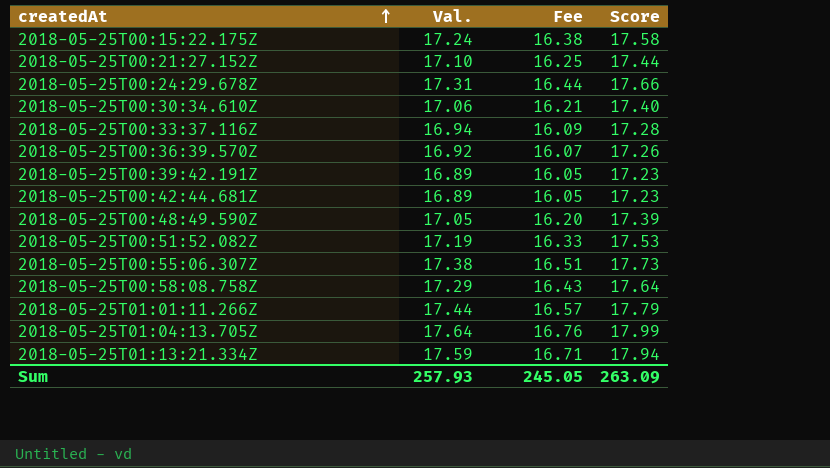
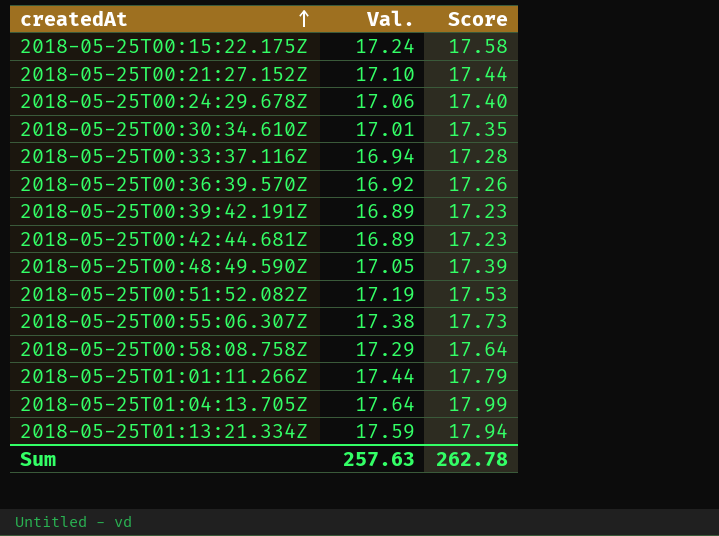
column Fee | formula: [Val.] * 0.95 -> none
2018-05-25T00:24:29.678Z | Val.: 17.31 -> 17.06
2018-05-25T00:24:29.678Z | Score: 17.66 -> 17.40
2018-05-25T00:30:34.610Z | Val.: 17.06 -> 17.01
2018-05-25T00:30:34.610Z | Score: 17.40 -> 17.35
Sum | Val.: 257.93 -> 257.63
Sum | Score: 263.09 -> 262.78

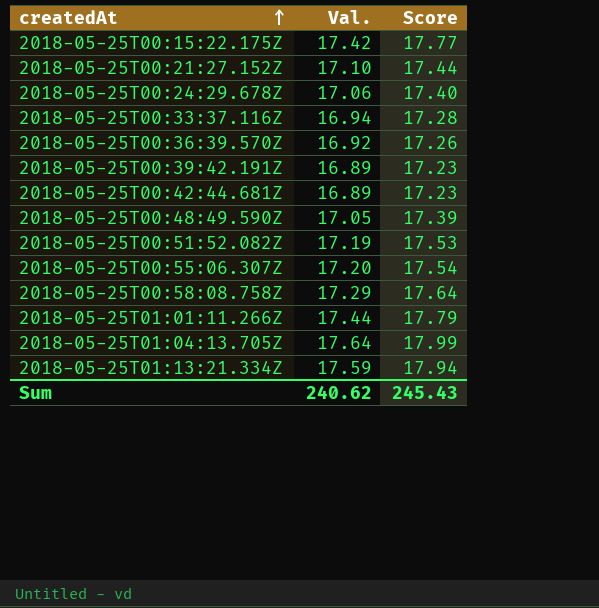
row 2018-05-25T00:30:34.610Z: 17.01 | 17.35 -> none
2018-05-25T00:15:22.175Z | Val.: 17.24 -> 17.42
2018-05-25T00:15:22.175Z | Score: 17.58 -> 17.77
2018-05-25T00:55:06.307Z | Val.: 17.38 -> 17.20
2018-05-25T00:55:06.307Z | Score: 17.73 -> 17.54
Sum | Val.: 257.63 -> 240.62
Sum | Score: 262.78 -> 245.43

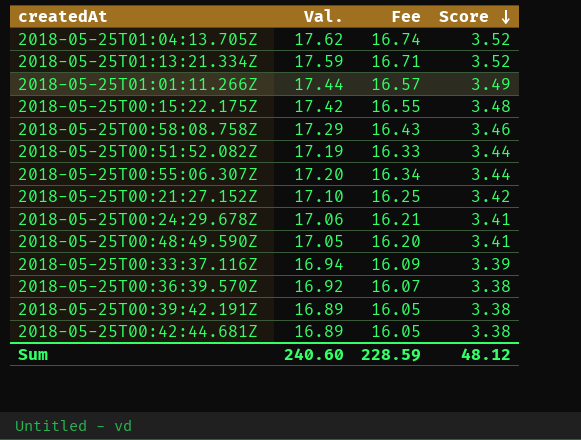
row order: createdAt ascending -> Score descending
column Fee | formula: none -> [Val.] * 0.95
column Score | formula: [Val.] * 1.02 -> [Val.] * 0.2
2018-05-25T01:04:13.705Z | Val.: 17.64 -> 17.62
Sum | Val.: 240.62 -> 240.60
Sum | Score: 245.43 -> 48.12

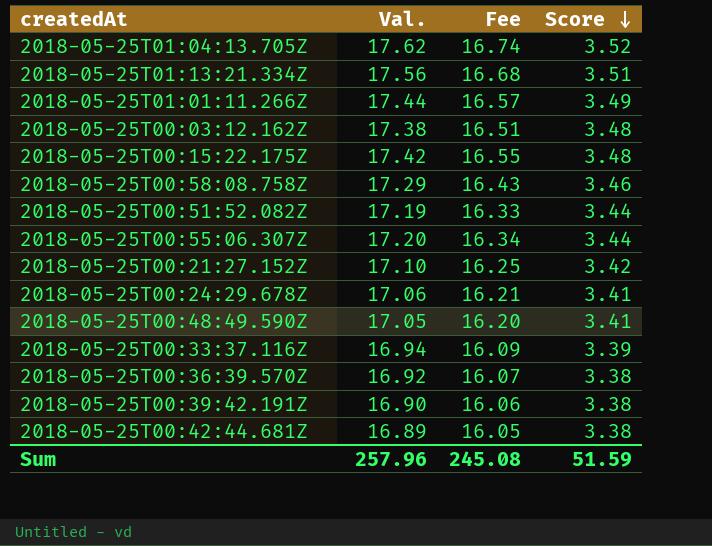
2018-05-25T01:13:21.334Z | Val.: 17.59 -> 17.56
2018-05-25T01:13:21.334Z | Fee: 16.71 -> 16.68
2018-05-25T01:13:21.334Z | Score: 3.52 -> 3.51
row 2018-05-25T00:03:12.162Z: none -> 17.38 | 16.51 | 3.48
2018-05-25T00:39:42.191Z | Val.: 16.89 -> 16.90
2018-05-25T00:39:42.191Z | Fee: 16.05 -> 16.06
Sum | Val.: 240.60 -> 257.96
Sum | Fee: 228.59 -> 245.08
Sum | Score: 48.12 -> 51.59

